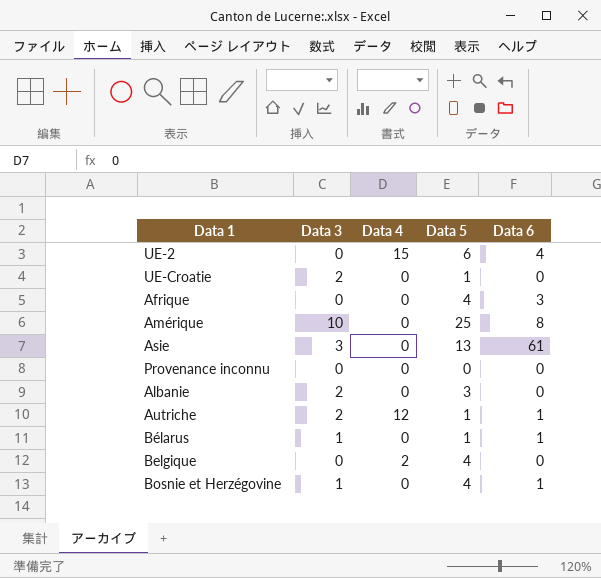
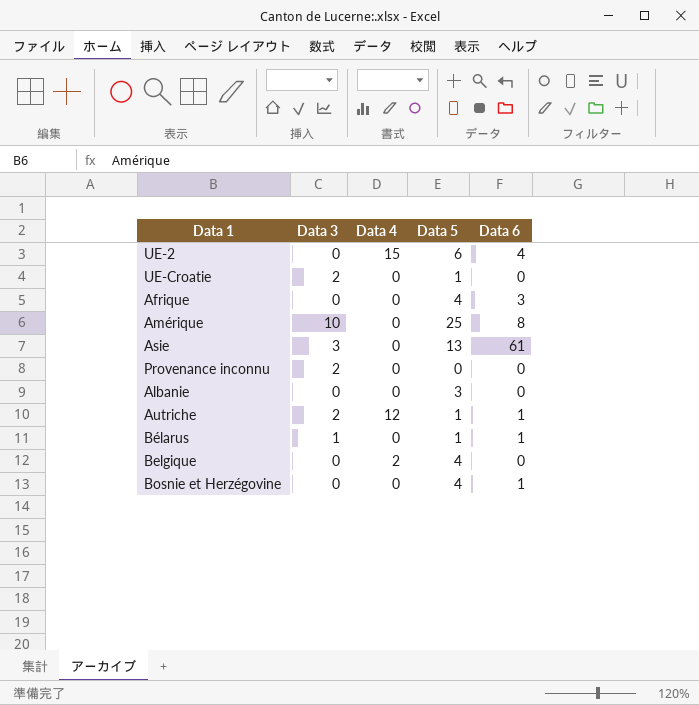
Provenance inconnu | Data 3: 0 -> 2
Albanie | Data 3: 2 -> 0
Bosnie et Herzégovine | Data 3: 1 -> 0

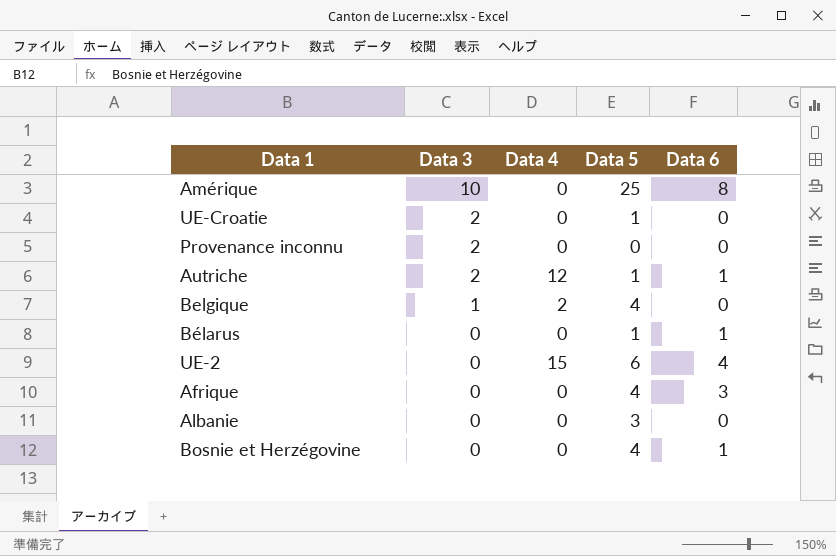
row order: none -> Data 3 descending
row Asie: 3 | 0 | 13 | 61 -> none
Belgique | Data 3: 0 -> 1
Bélarus | Data 3: 1 -> 0

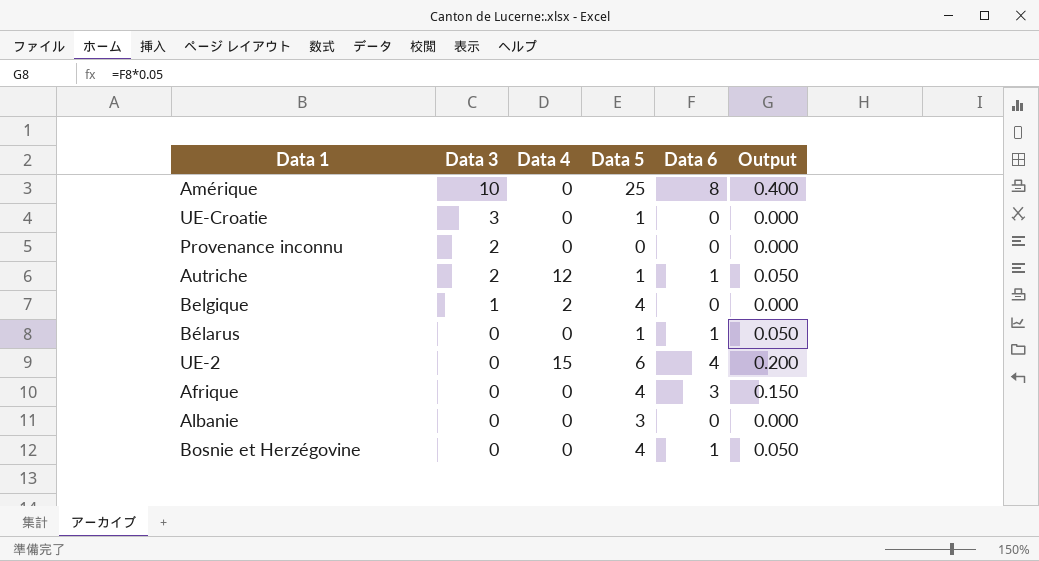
column Output | formula: none -> [Data 6] * 0.05
UE-Croatie | Data 3: 2 -> 3

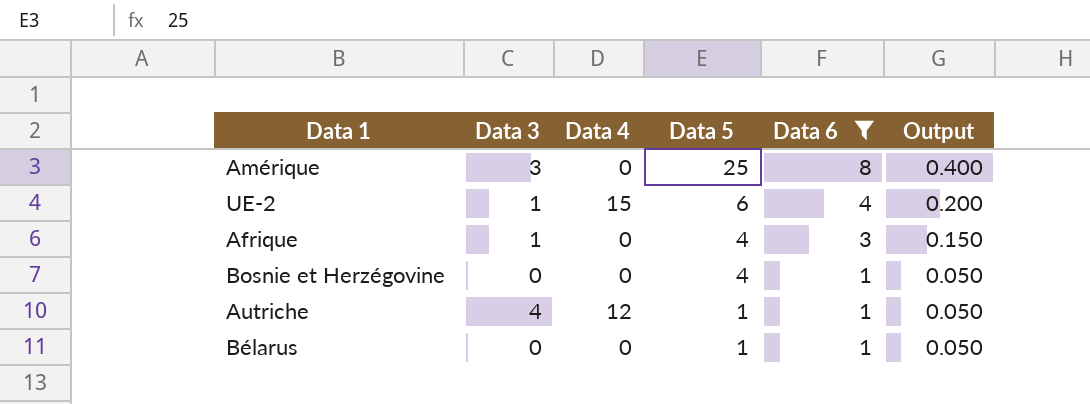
filter: none -> Data 6 != 0
row order: Data 3 descending -> Data 5 descending
Amérique | Data 3: 10 -> 3
UE-2 | Data 3: 0 -> 1
Afrique | Data 3: 0 -> 1
Autriche | Data 3: 2 -> 4

